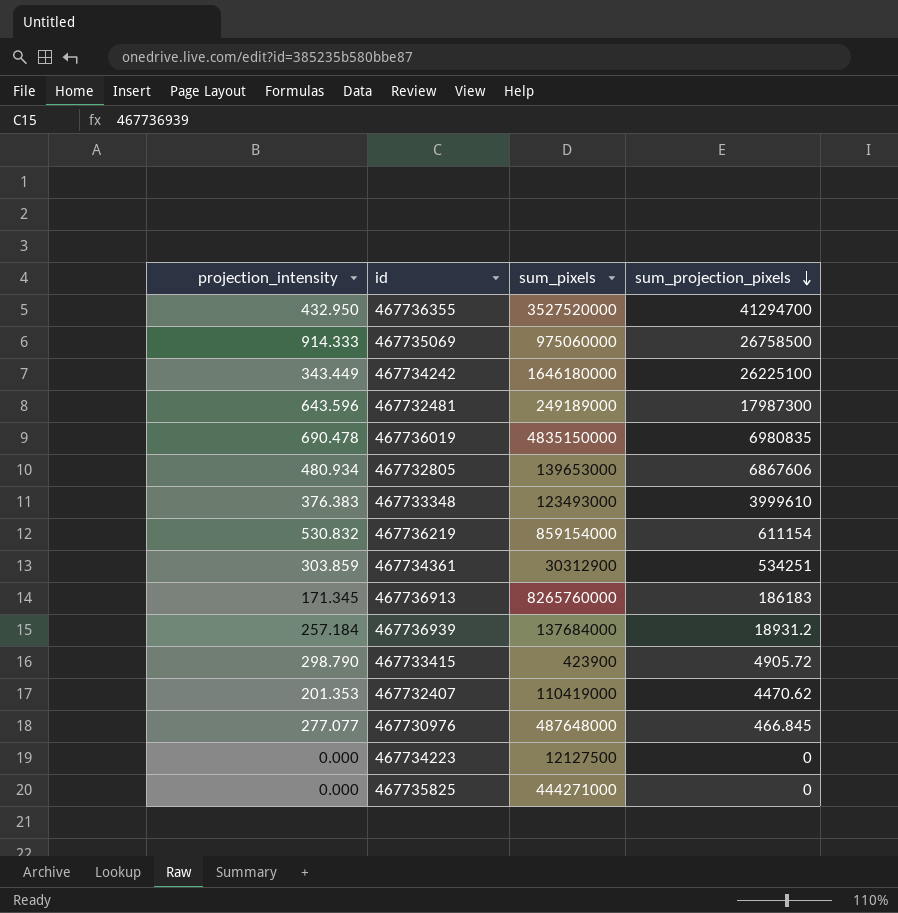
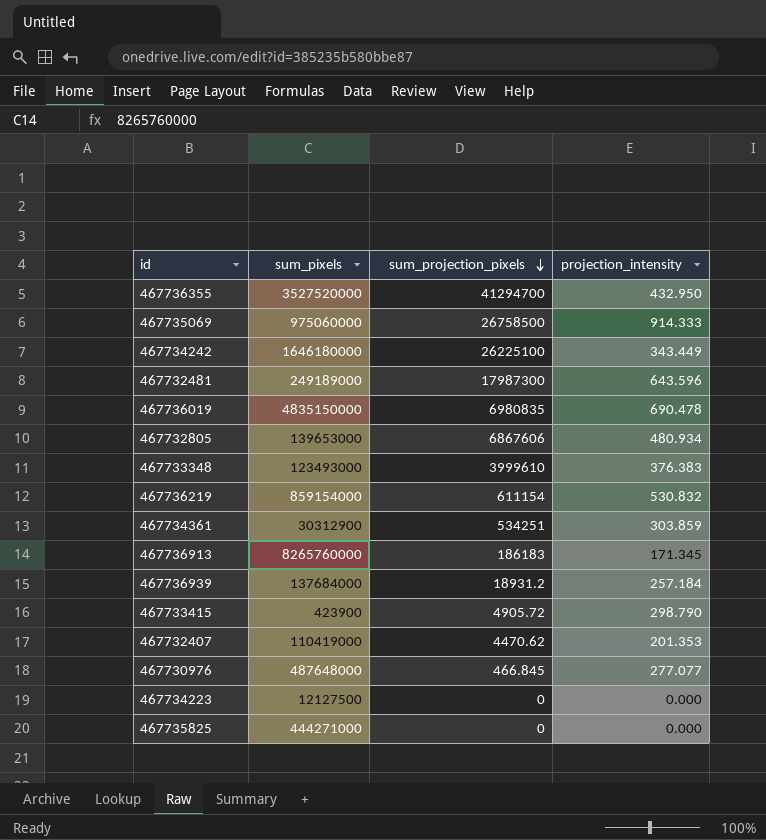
column projection_intensity | position: 1 -> 4

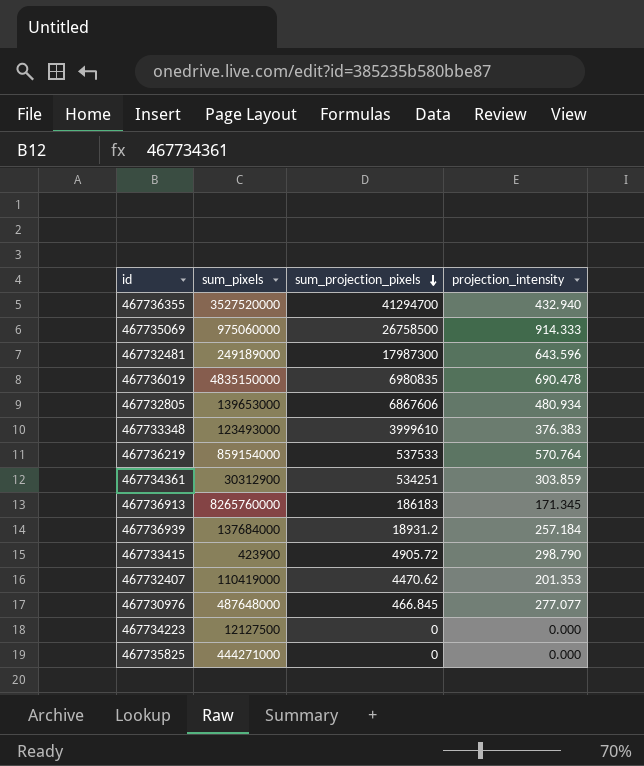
row 467734242: 1646180000 | 26225100 | 343.449 -> none
467736355 | projection_intensity: 432.950 -> 432.940
467736219 | sum_projection_pixels: 611154 -> 537533
467736219 | projection_intensity: 530.832 -> 570.764

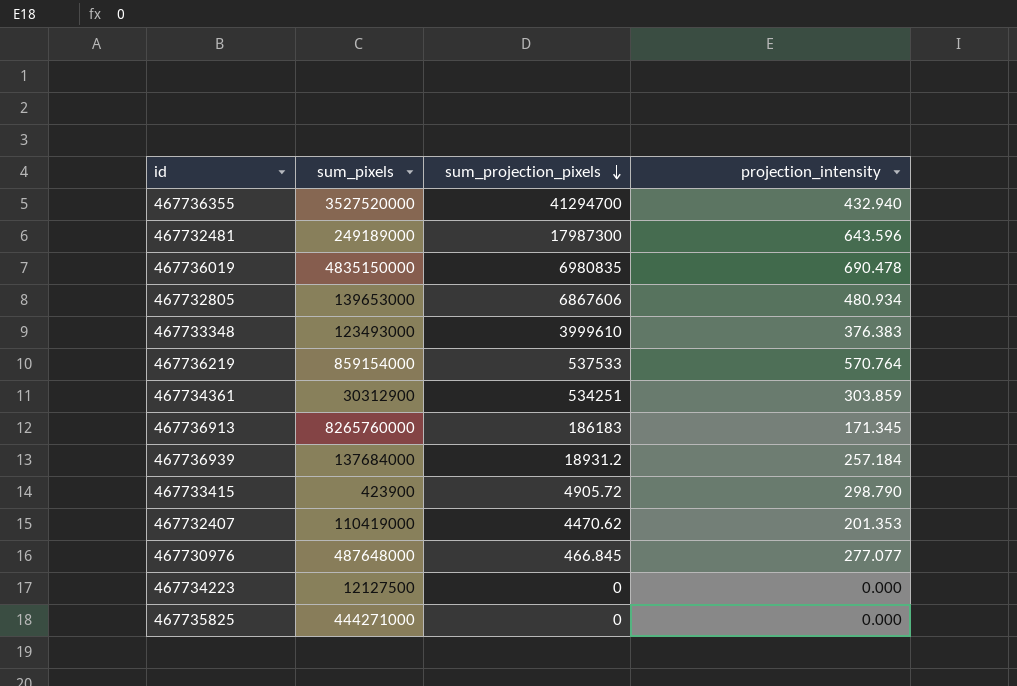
row 467735069: 975060000 | 26758500 | 914.333 -> none

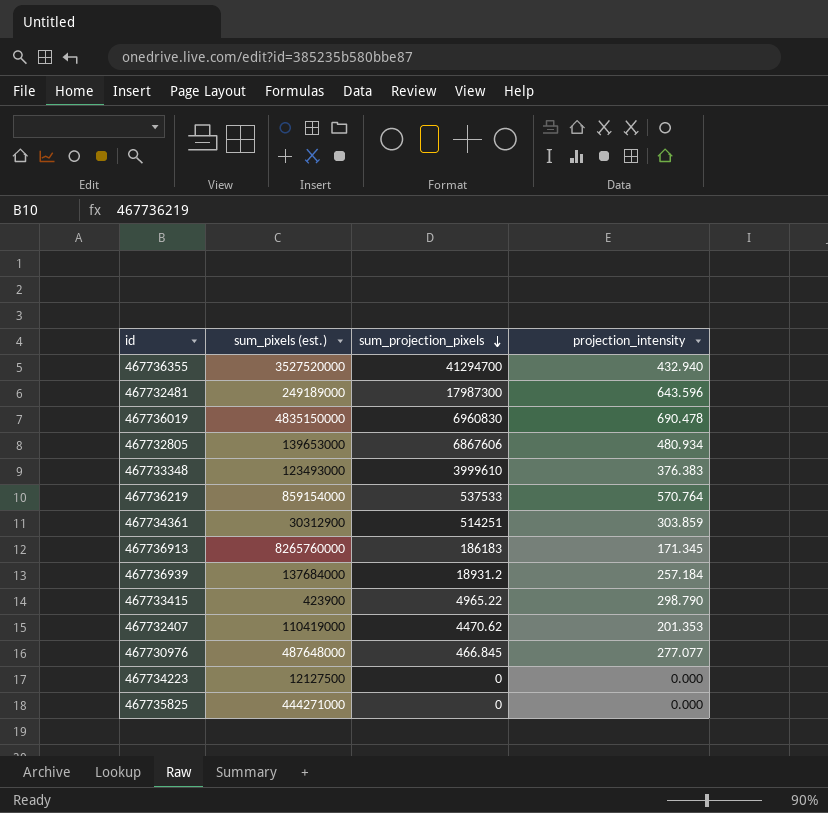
column name: sum_pixels -> sum_pixels (est.)
467736019 | sum_projection_pixels: 6980835 -> 6960830
467734361 | sum_projection_pixels: 534251 -> 514251
467733415 | sum_projection_pixels: 4905.72 -> 4965.22

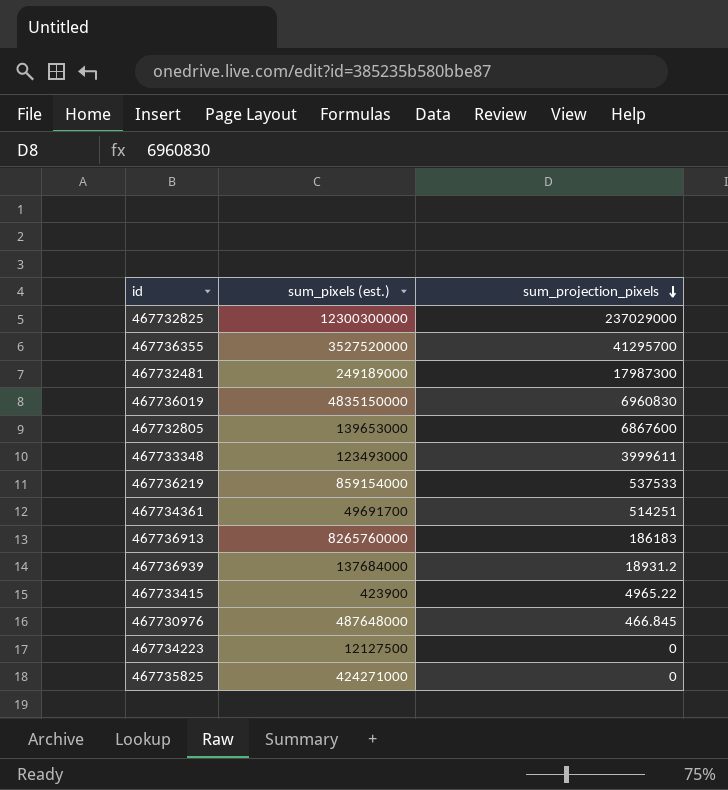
column projection_intensity | position: 4 -> none
row 467732407: 110419000 | 4470.62 | 201.353 -> none
row 467732825: none -> 12300300000 | 237029000
467736355 | sum_projection_pixels: 41294700 -> 41295700
467732805 | sum_projection_pixels: 6867606 -> 6867600
467733348 | sum_projection_pixels: 3999610 -> 3999611
467734361 | sum_pixels (est.): 30312900 -> 49691700
467735825 | sum_pixels (est.): 444271000 -> 424271000

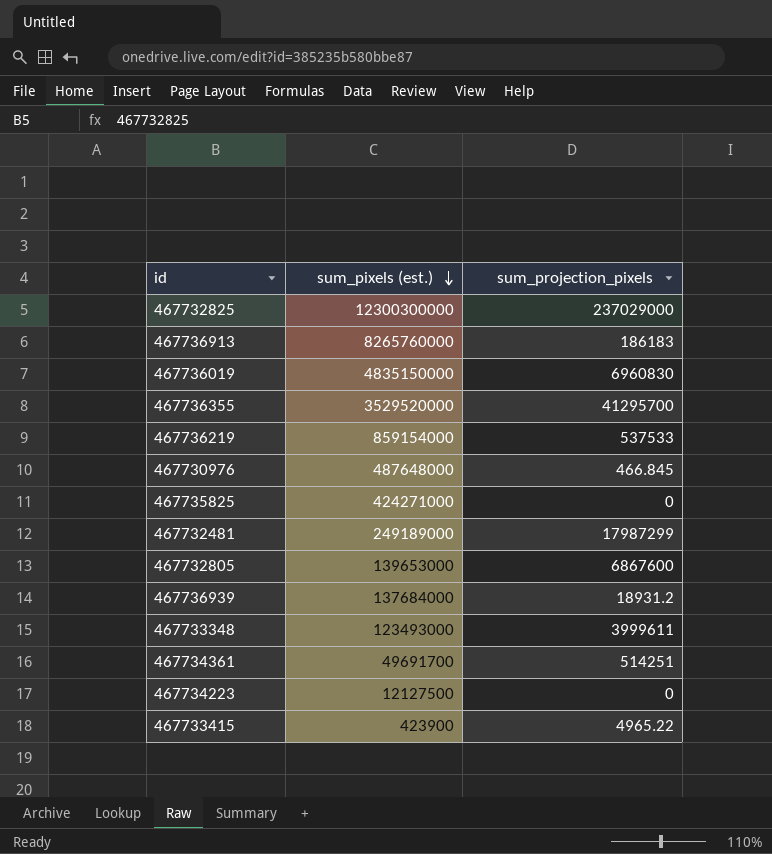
row order: sum_projection_pixels descending -> sum_pixels (est.) descending
467736355 | sum_pixels (est.): 3527520000 -> 3529520000
467732481 | sum_projection_pixels: 17987300 -> 17987299

